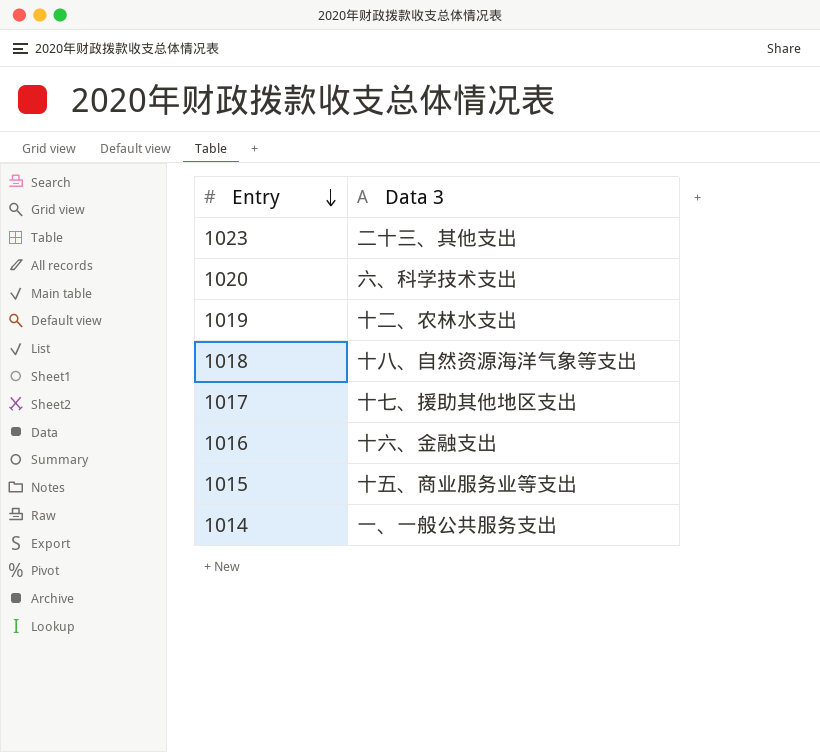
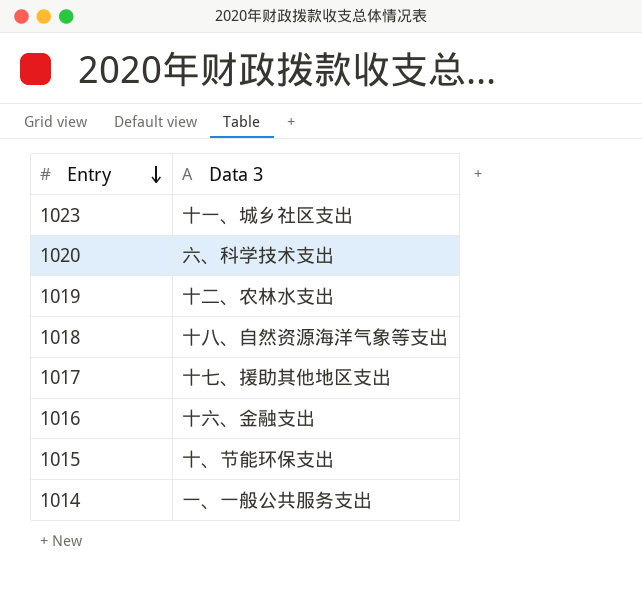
1023 | Data 3: 二十三、其他支出 -> 十一、城乡社区支出
1015 | Data 3: 十五、商业服务业等支出 -> 十、节能环保支出

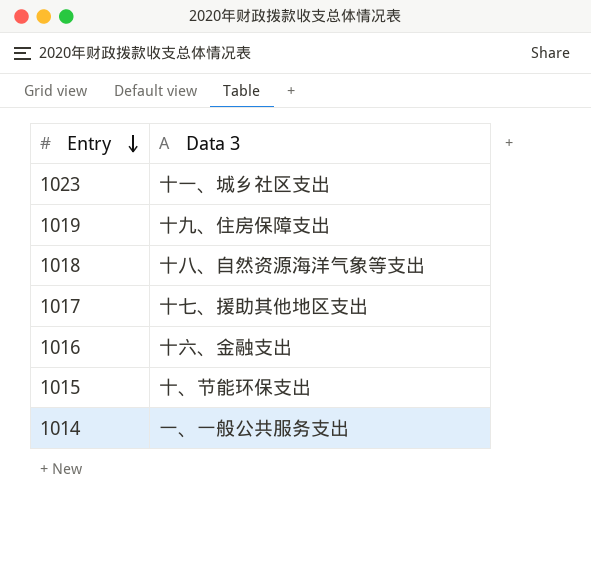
row 1020: 六、科学技术支出 -> none
1019 | Data 3: 十二、农林水支出 -> 十九、住房保障支出

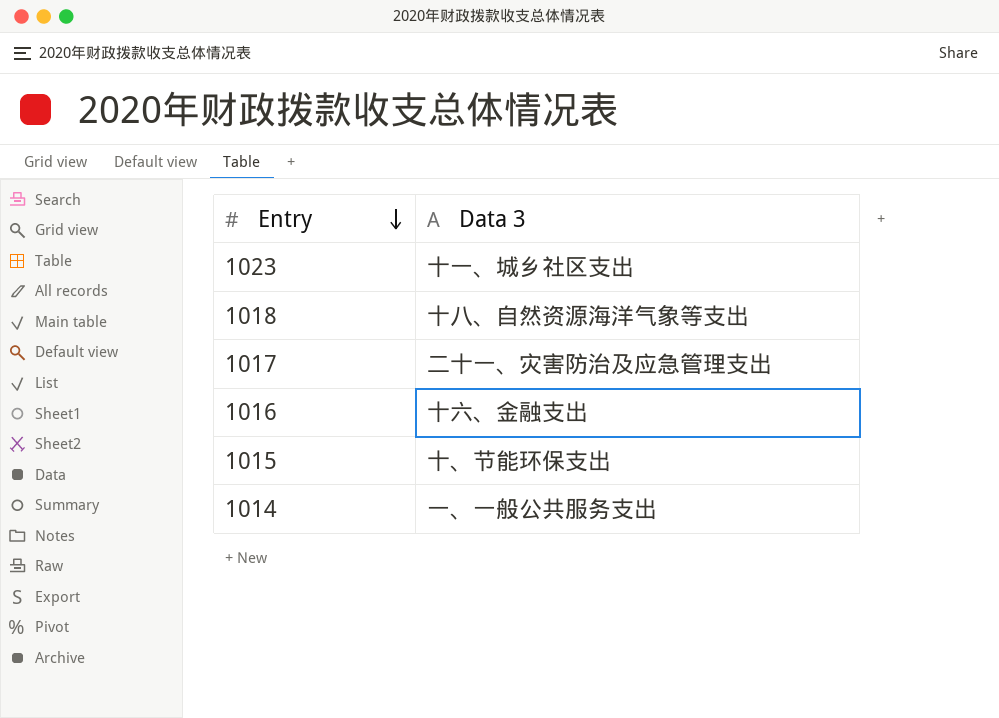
row 1019: 十九、住房保障支出 -> none
1017 | Data 3: 十七、援助其他地区支出 -> 二十一、灾害防治及应急管理支出

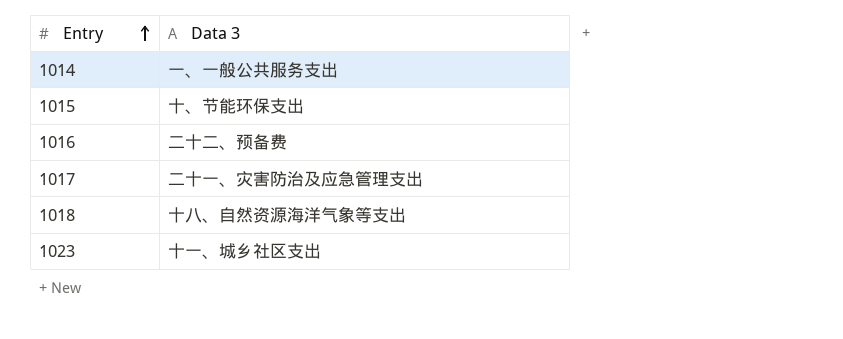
row order: Entry descending -> Entry ascending
1016 | Data 3: 十六、金融支出 -> 二十二、预备费

